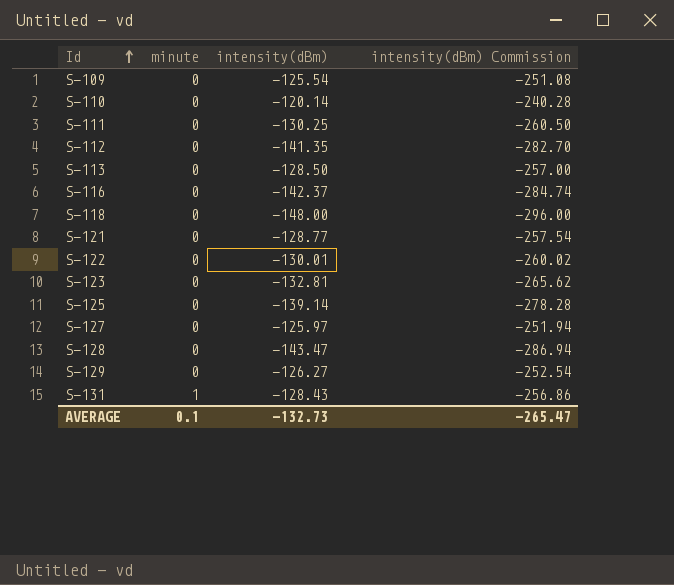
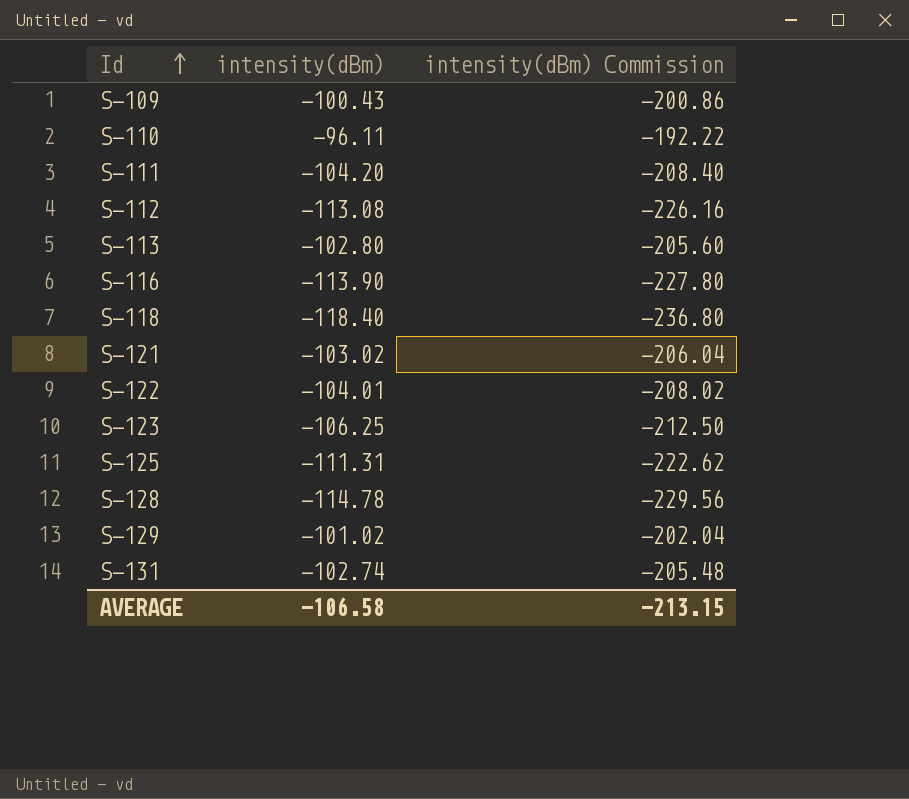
column minute | position: 2 -> none
row S-127: 0 | -125.97 | -251.94 -> none
S-109 | intensity(dBm): -125.54 -> -100.43
S-109 | intensity(dBm) Commission: -251.08 -> -200.86
S-110 | intensity(dBm): -120.14 -> -96.11
S-110 | intensity(dBm) Commission: -240.28 -> -192.22
S-111 | intensity(dBm): -130.25 -> -104.20
S-111 | intensity(dBm) Commission: -260.50 -> -208.40
S-112 | intensity(dBm): -141.35 -> -113.08
S-112 | intensity(dBm) Commission: -282.70 -> -226.16
S-113 | intensity(dBm): -128.50 -> -102.80
S-113 | intensity(dBm) Commission: -257.00 -> -205.60
S-116 | intensity(dBm): -142.37 -> -113.90
S-116 | intensity(dBm) Commission: -284.74 -> -227.80
S-118 | intensity(dBm): -148.00 -> -118.40
S-118 | intensity(dBm) Commission: -296.00 -> -236.80
S-121 | intensity(dBm): -128.77 -> -103.02
S-121 | intensity(dBm) Commission: -257.54 -> -206.04
S-122 | intensity(dBm): -130.01 -> -104.01
S-122 | intensity(dBm) Commission: -260.02 -> -208.02
S-123 | intensity(dBm): -132.81 -> -106.25
S-123 | intensity(dBm) Commission: -265.62 -> -212.50
S-125 | intensity(dBm): -139.14 -> -111.31
S-125 | intensity(dBm) Commission: -278.28 -> -222.62
S-128 | intensity(dBm): -143.47 -> -114.78
S-128 | intensity(dBm) Commission: -286.94 -> -229.56
S-129 | intensity(dBm): -126.27 -> -101.02
S-129 | intensity(dBm) Commission: -252.54 -> -202.04
S-131 | intensity(dBm): -128.43 -> -102.74
S-131 | intensity(dBm) Commission: -256.86 -> -205.48
AVERAGE | intensity(dBm): -132.73 -> -106.58
AVERAGE | intensity(dBm) Commission: -265.47 -> -213.15

